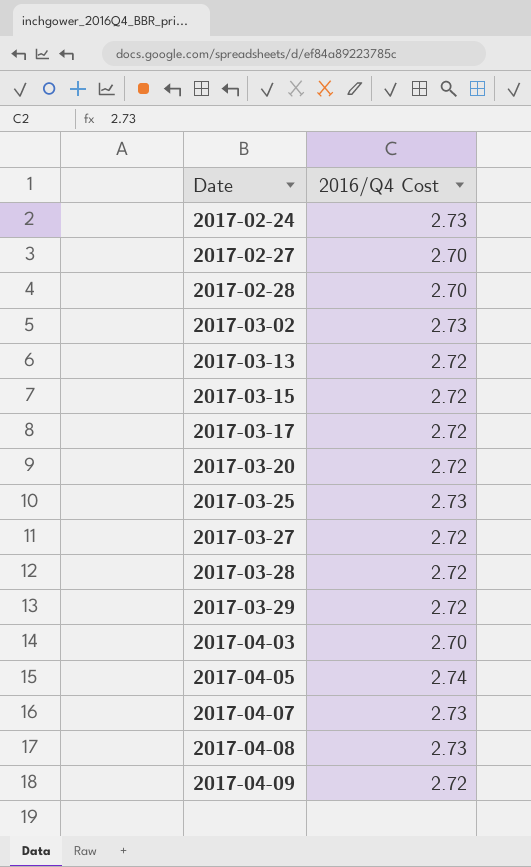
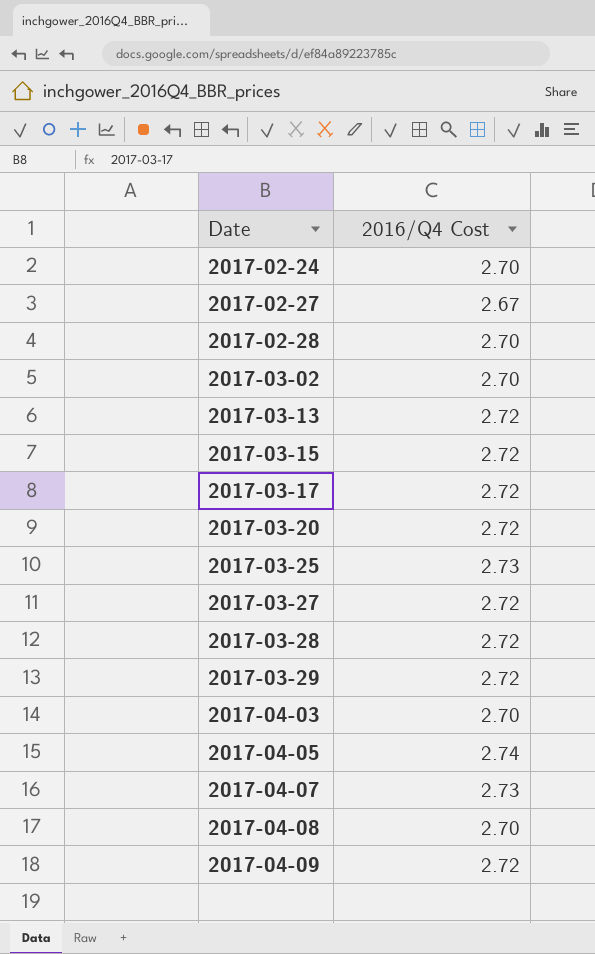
2017-02-24 | 2016/Q4 Cost: 2.73 -> 2.70
2017-02-27 | 2016/Q4 Cost: 2.70 -> 2.67
2017-03-02 | 2016/Q4 Cost: 2.73 -> 2.70
2017-04-08 | 2016/Q4 Cost: 2.73 -> 2.70

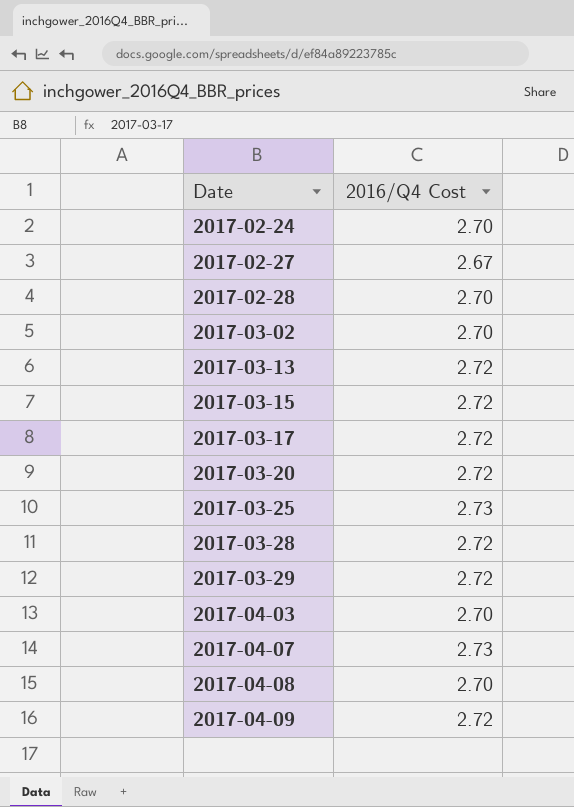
row 2017-03-27: 2.72 -> none
row 2017-04-05: 2.74 -> none

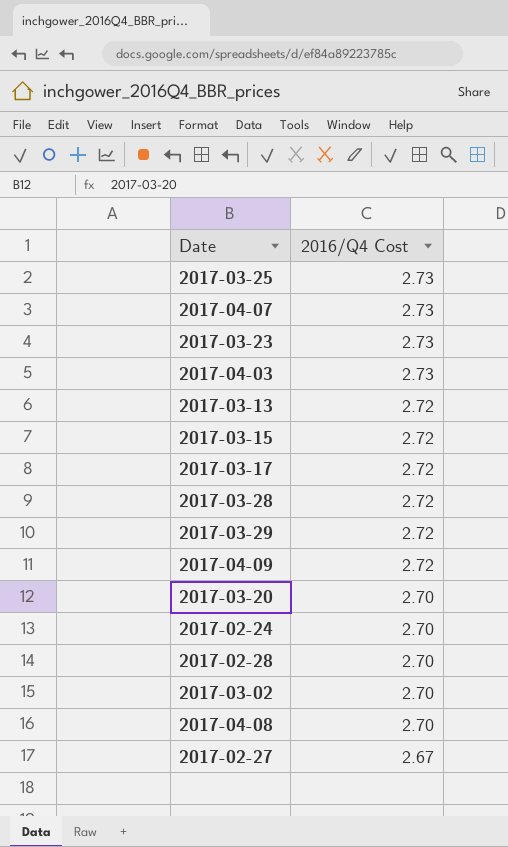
row order: Date ascending -> 2016/Q4 Cost descending
row 2017-03-23: none -> 2.73
2017-04-03 | 2016/Q4 Cost: 2.70 -> 2.73
2017-03-20 | 2016/Q4 Cost: 2.72 -> 2.70

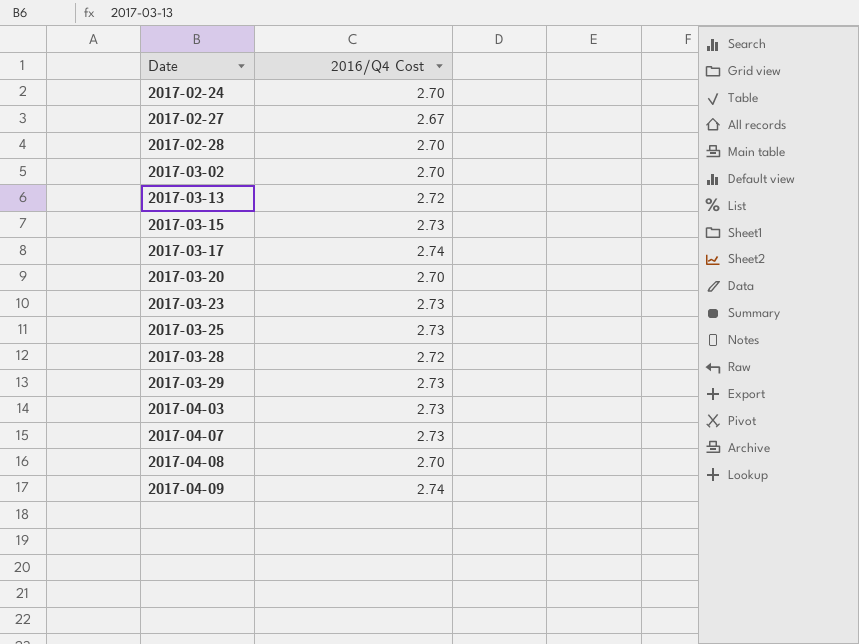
row order: 2016/Q4 Cost descending -> Date ascending
2017-03-15 | 2016/Q4 Cost: 2.72 -> 2.73
2017-03-17 | 2016/Q4 Cost: 2.72 -> 2.74
2017-03-29 | 2016/Q4 Cost: 2.72 -> 2.73
2017-04-09 | 2016/Q4 Cost: 2.72 -> 2.74

